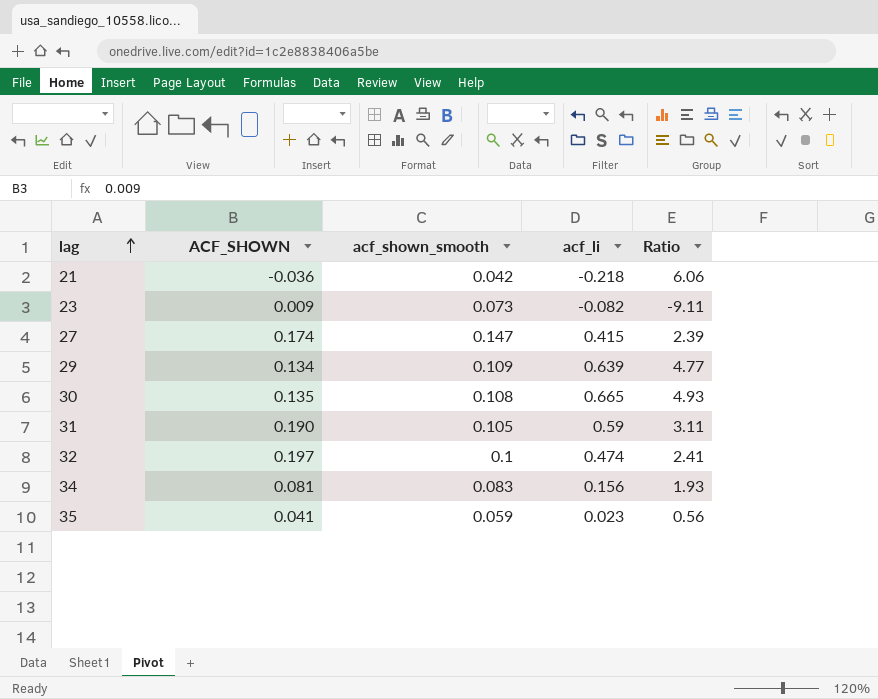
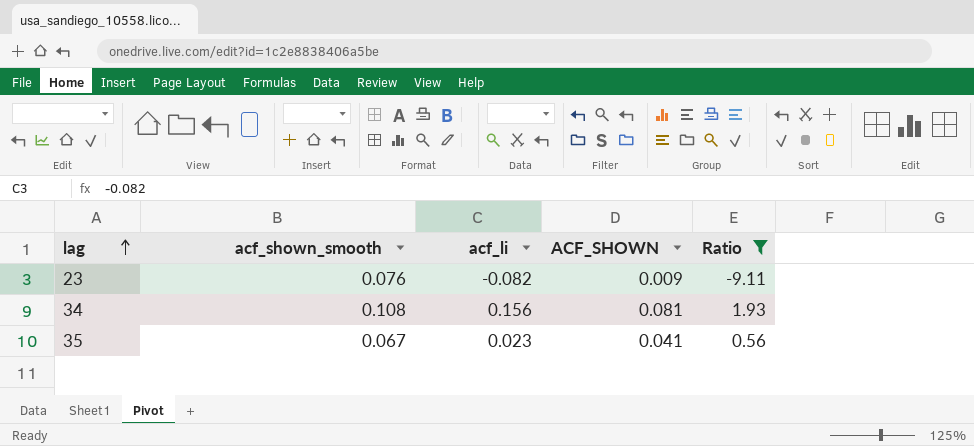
filter: none -> Ratio <= 1.93
column ACF_SHOWN | position: 2 -> 4
23 | acf_shown_smooth: 0.073 -> 0.076
34 | acf_shown_smooth: 0.083 -> 0.108
35 | acf_shown_smooth: 0.059 -> 0.067

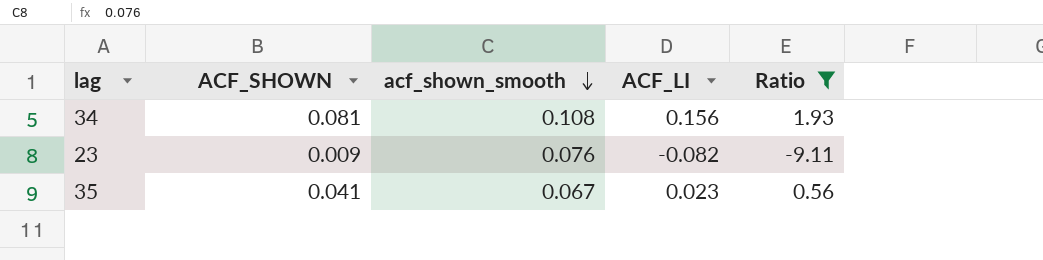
row order: lag ascending -> acf_shown_smooth descending
column ACF_SHOWN | position: 4 -> 2
column name: acf_li -> ACF_LI

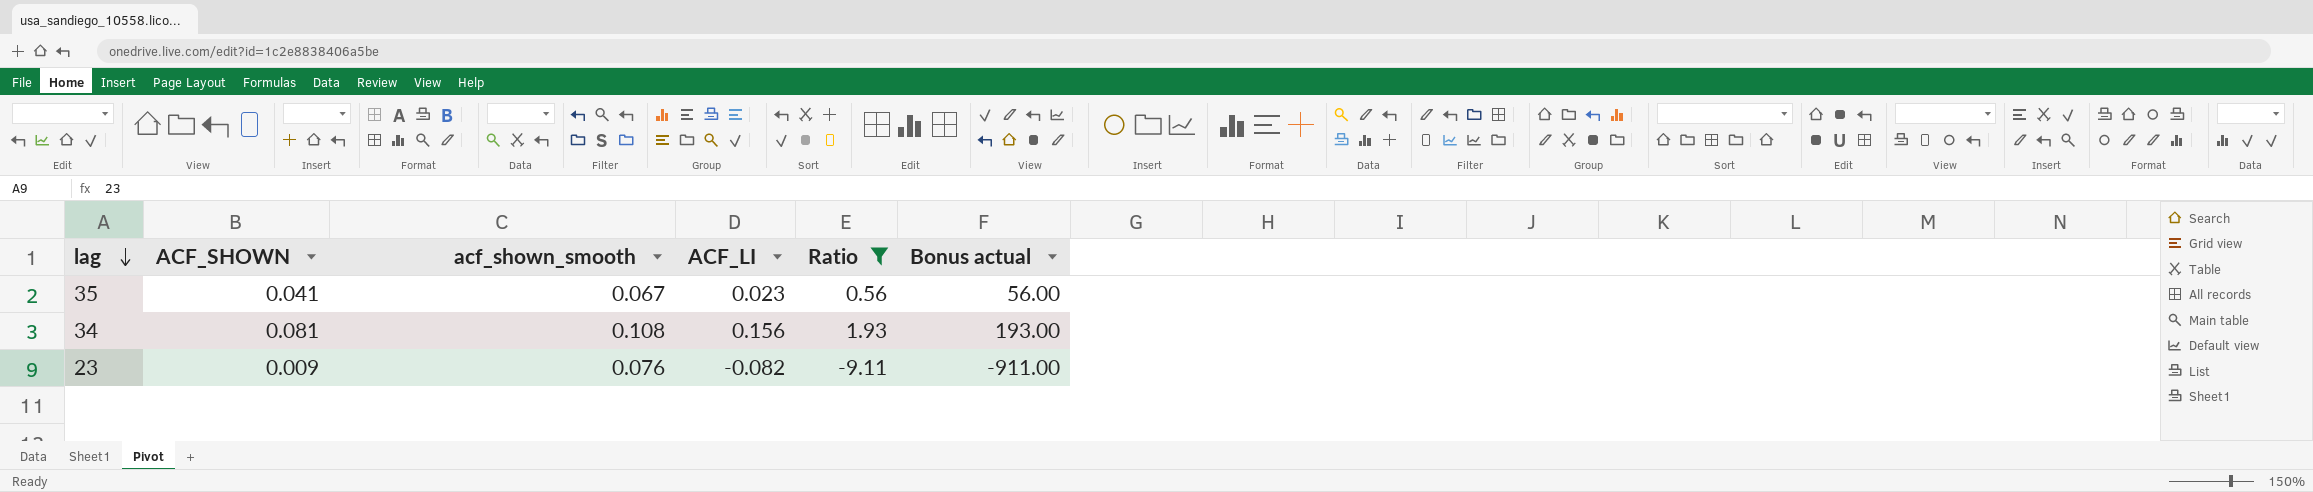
row order: acf_shown_smooth descending -> lag descending
column Bonus actual | formula: none -> [Ratio] * 100

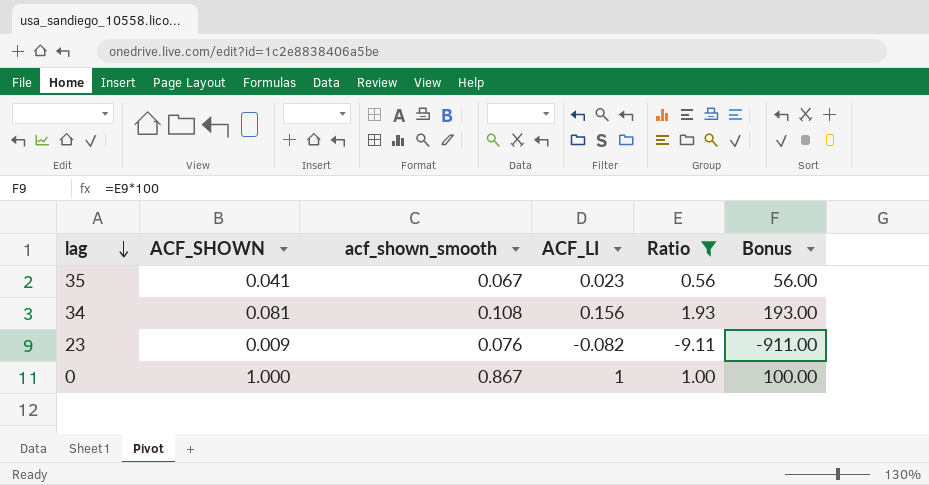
column name: Bonus actual -> Bonus
row 0: none -> 1.000 | 0.867 | 1 | 1.00 | 100.00

